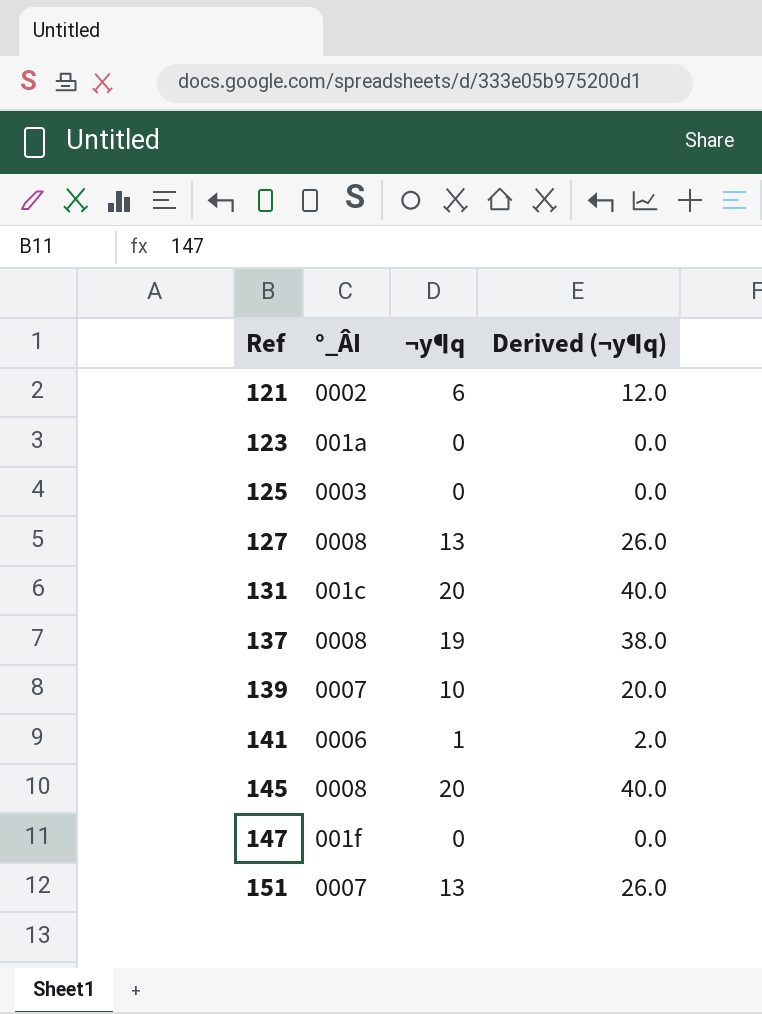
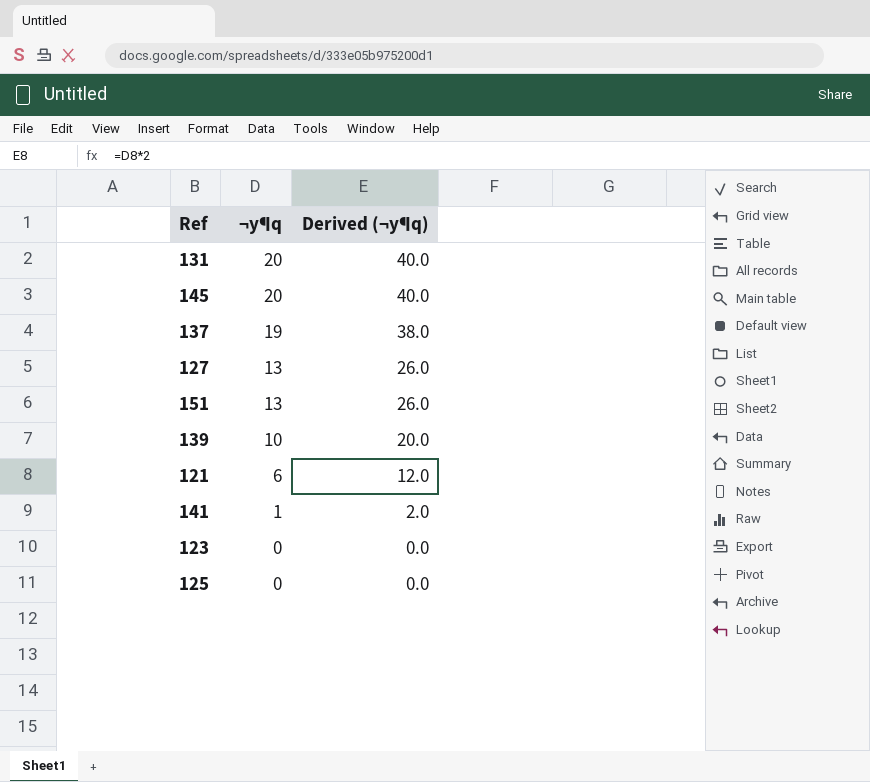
row order: Ref ascending -> ¬y¶q descending
column °_ÂI | position: 2 -> none
row 147: 001f | 0 | 0.0 -> none

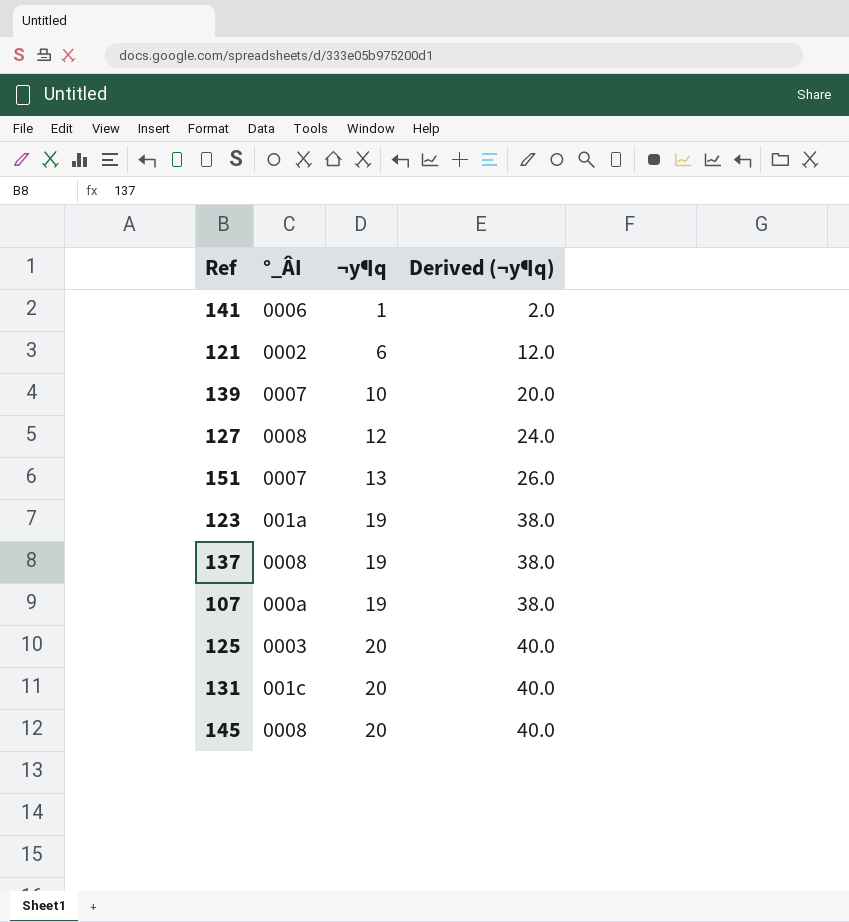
row order: ¬y¶q descending -> ¬y¶q ascending
column °_ÂI | position: none -> 2
127 | ¬y¶q: 13 -> 12
127 | Derived (¬y¶q): 26.0 -> 24.0
123 | ¬y¶q: 0 -> 19
123 | Derived (¬y¶q): 0.0 -> 38.0
row 107: none -> 000a | 19 | 38.0
125 | ¬y¶q: 0 -> 20
125 | Derived (¬y¶q): 0.0 -> 40.0

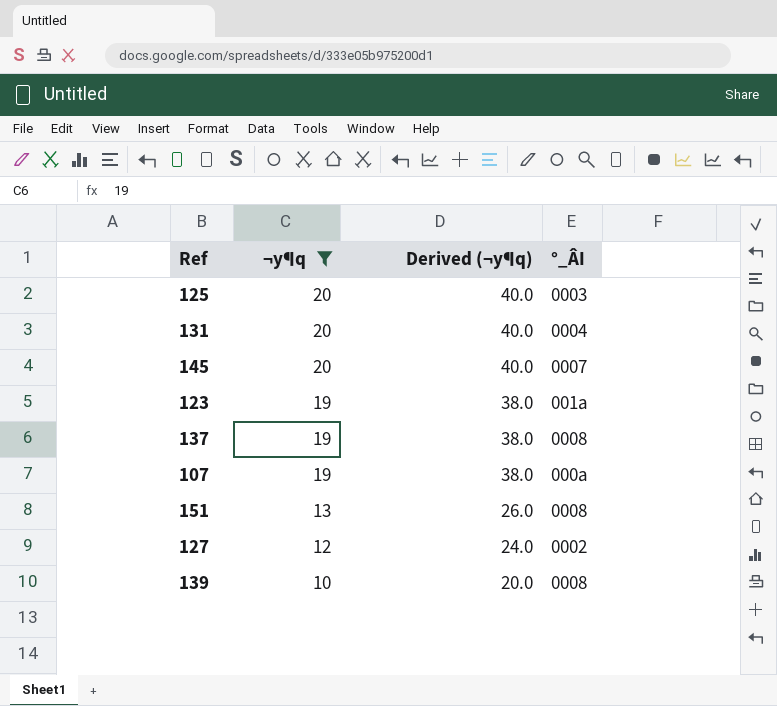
filter: none -> ¬y¶q >= 10
row order: ¬y¶q ascending -> ¬y¶q descending
column °_ÂI | position: 2 -> 4
131 | °_ÂI: 001c -> 0004
145 | °_ÂI: 0008 -> 0007
151 | °_ÂI: 0007 -> 0008
127 | °_ÂI: 0008 -> 0002
139 | °_ÂI: 0007 -> 0008

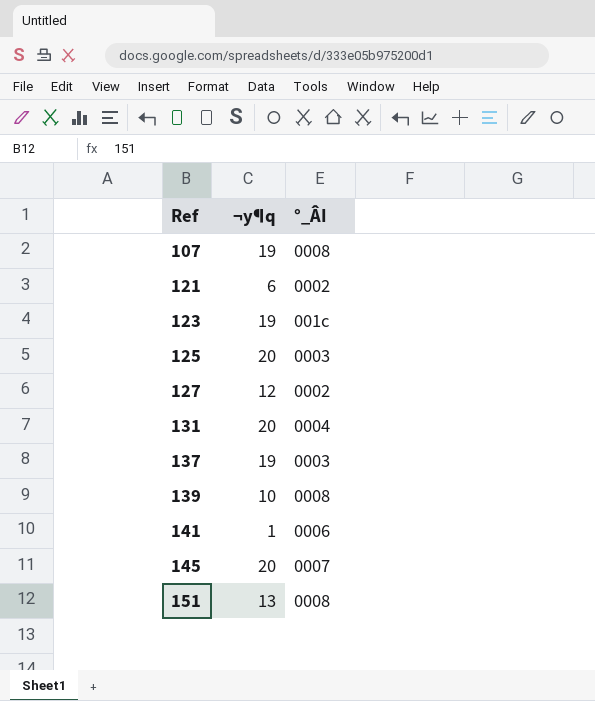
filter: ¬y¶q >= 10 -> none
row order: ¬y¶q descending -> Ref ascending
column Derived (¬y¶q) | formula: [¬y¶q] * 2 -> none
107 | °_ÂI: 000a -> 0008
123 | °_ÂI: 001a -> 001c
137 | °_ÂI: 0008 -> 0003

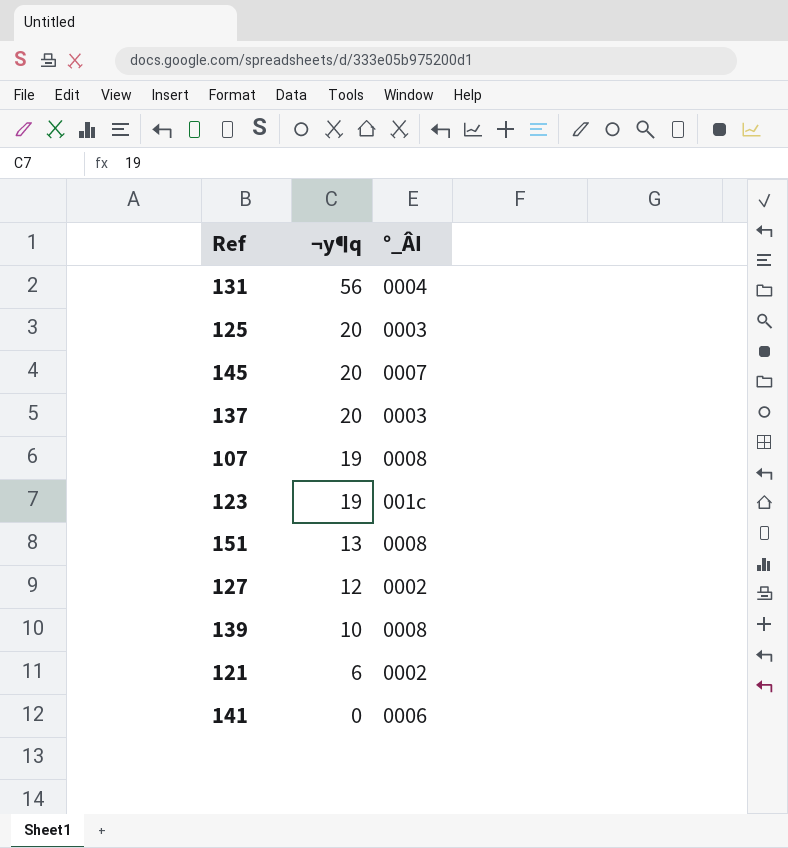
row order: Ref ascending -> ¬y¶q descending
131 | ¬y¶q: 20 -> 56
137 | ¬y¶q: 19 -> 20
141 | ¬y¶q: 1 -> 0

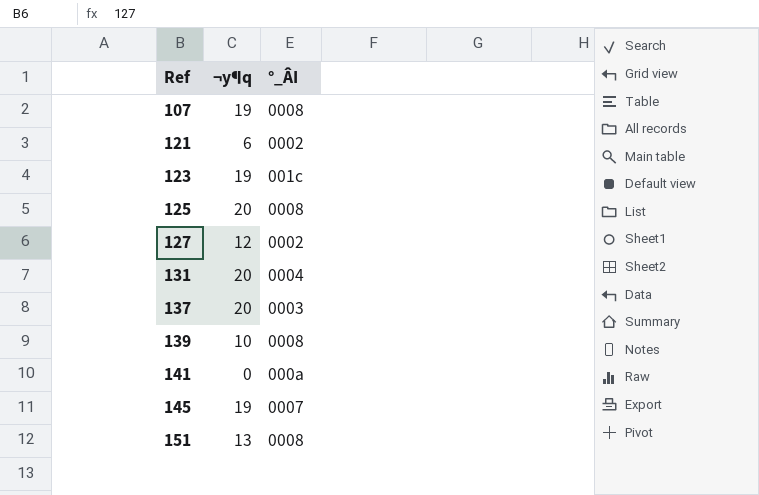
row order: ¬y¶q descending -> Ref ascending
125 | °_ÂI: 0003 -> 0008
131 | ¬y¶q: 56 -> 20
141 | °_ÂI: 0006 -> 000a
145 | ¬y¶q: 20 -> 19

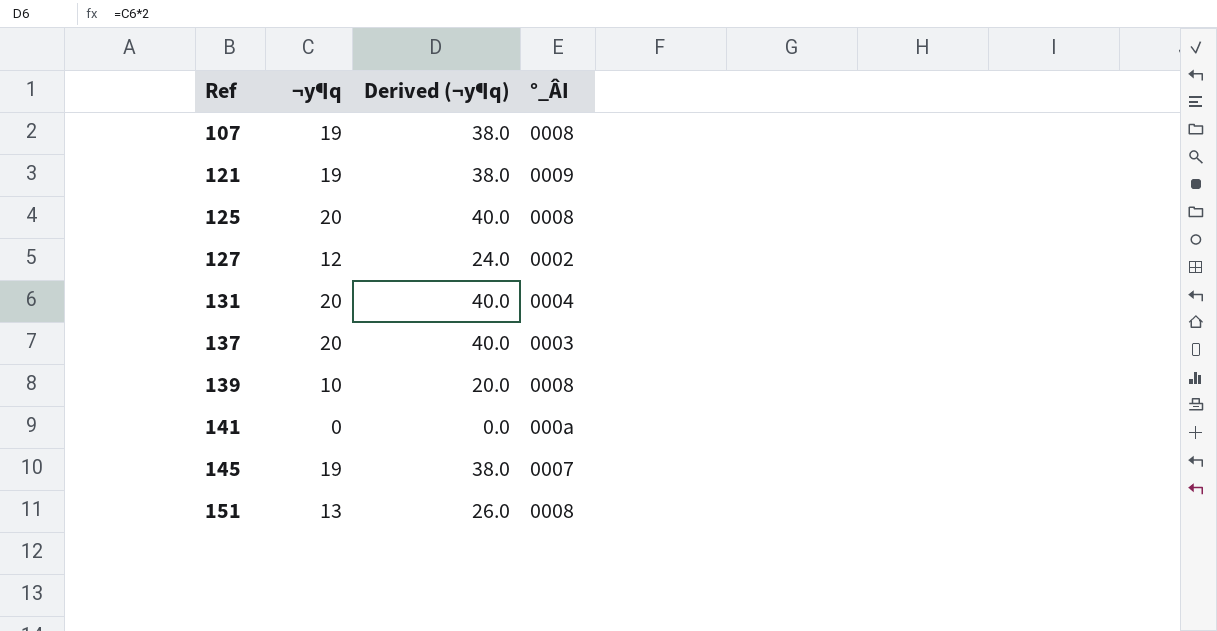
column Derived (¬y¶q) | formula: none -> [¬y¶q] * 2
row 123: 19 | 001c -> none
121 | ¬y¶q: 6 -> 19
121 | °_ÂI: 0002 -> 0009

